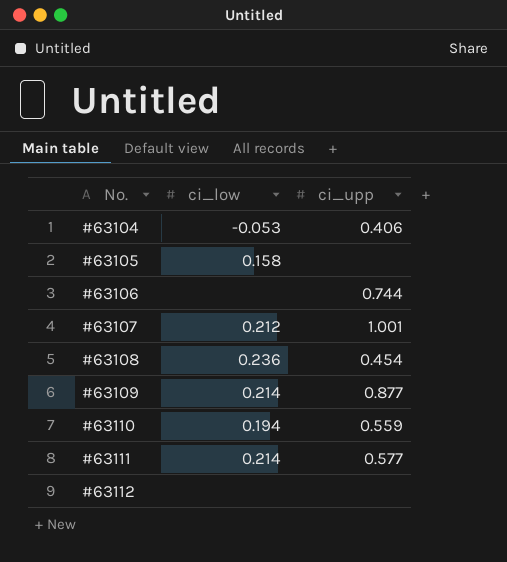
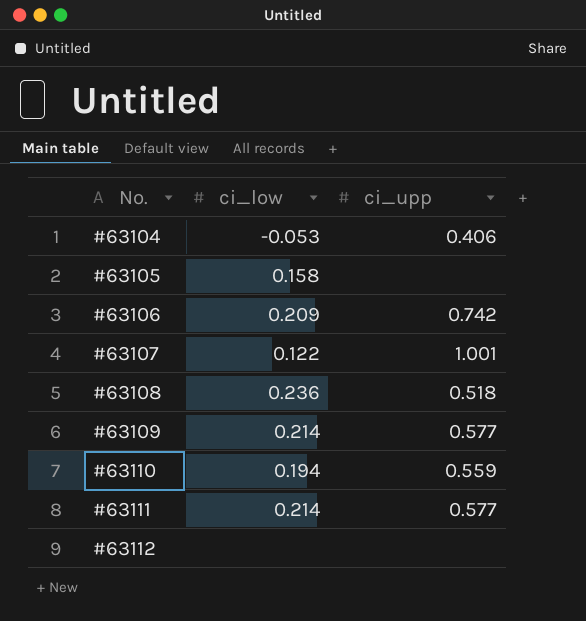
#63106 | ci_low: none -> 0.209
#63106 | ci_upp: 0.744 -> 0.742
#63107 | ci_low: 0.212 -> 0.122
#63108 | ci_upp: 0.454 -> 0.518
#63109 | ci_upp: 0.877 -> 0.577

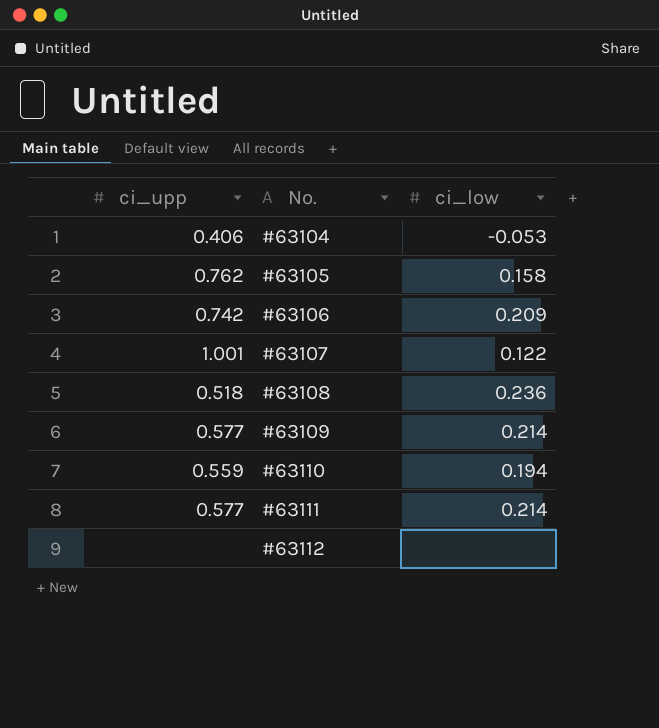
column ci_upp | position: 3 -> 1
#63105 | ci_upp: none -> 0.762

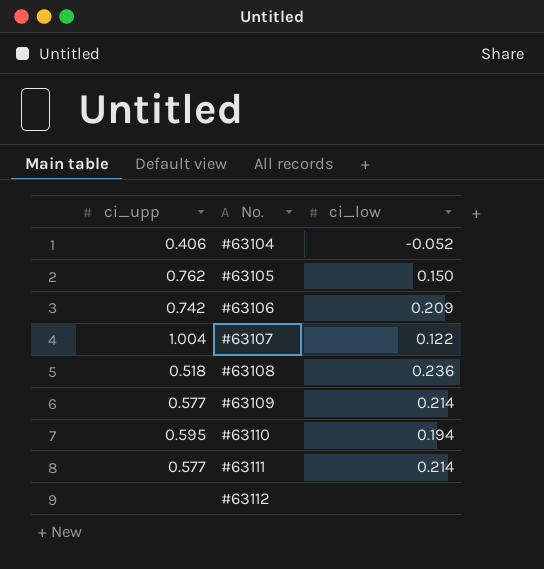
#63104 | ci_low: -0.053 -> -0.052
#63105 | ci_low: 0.158 -> 0.150
#63107 | ci_upp: 1.001 -> 1.004
#63110 | ci_upp: 0.559 -> 0.595

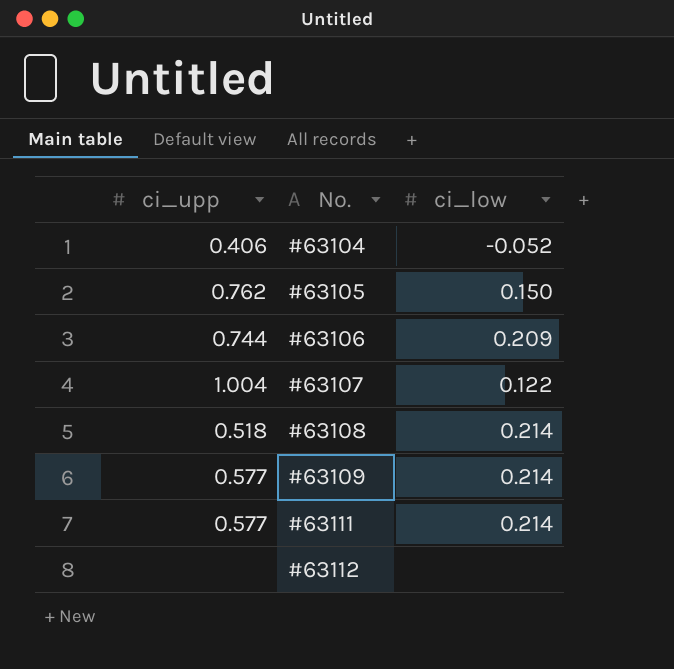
row #63110: 0.595 | 0.194 -> none
#63106 | ci_upp: 0.742 -> 0.744
#63108 | ci_low: 0.236 -> 0.214

